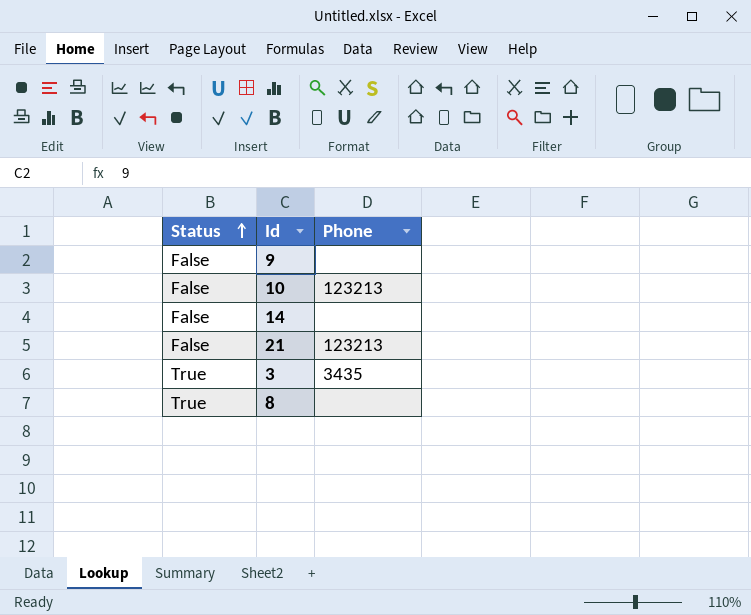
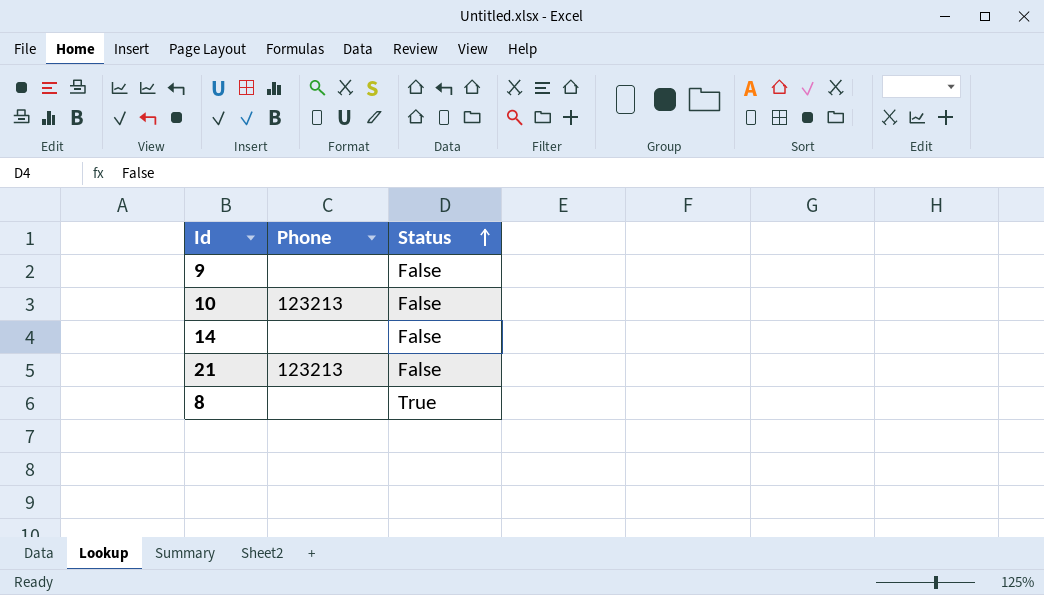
column Status | position: 1 -> 3
row 3: True | 3435 -> none

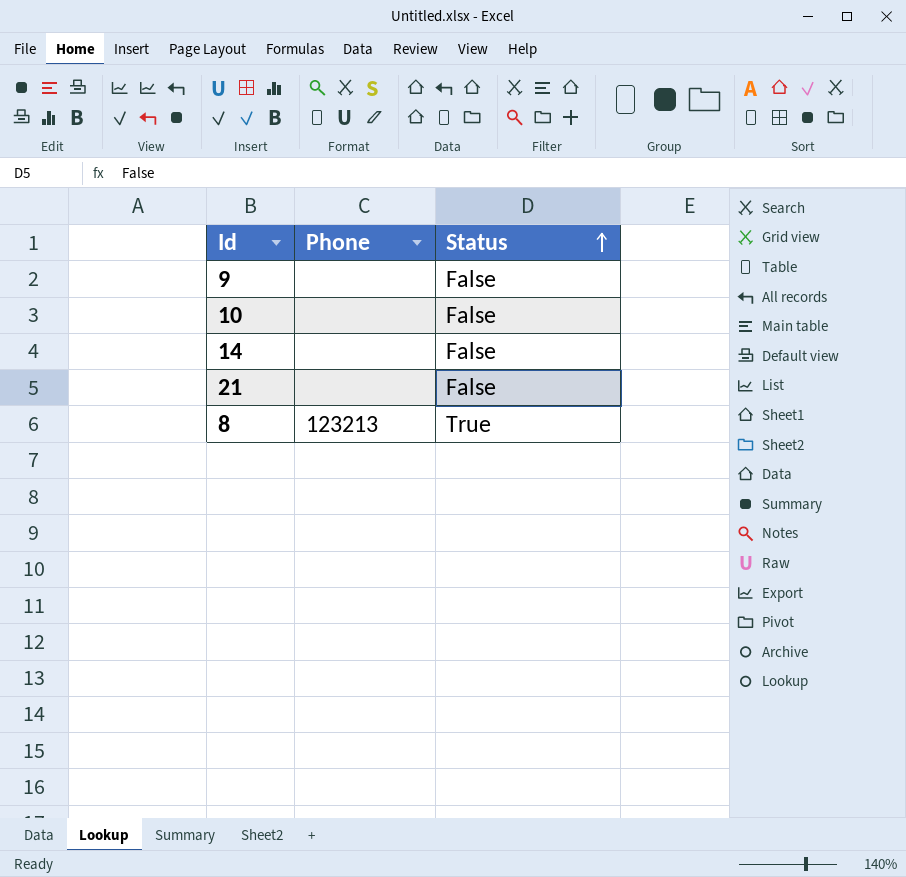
10 | Phone: 123213 -> none
21 | Phone: 123213 -> none
8 | Phone: none -> 123213

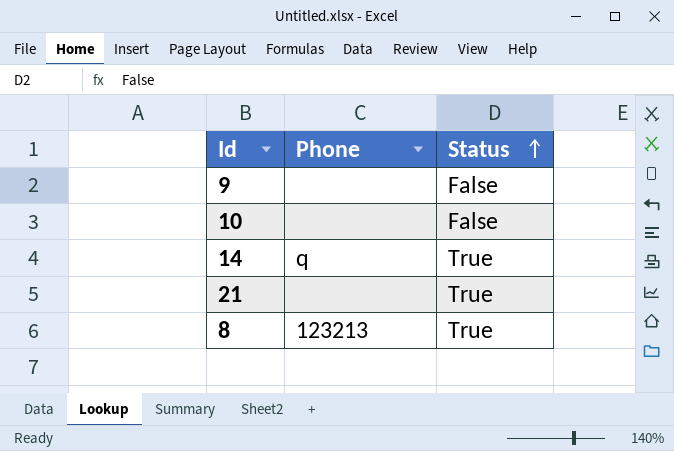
14 | Phone: none -> q
14 | Status: False -> True
21 | Status: False -> True

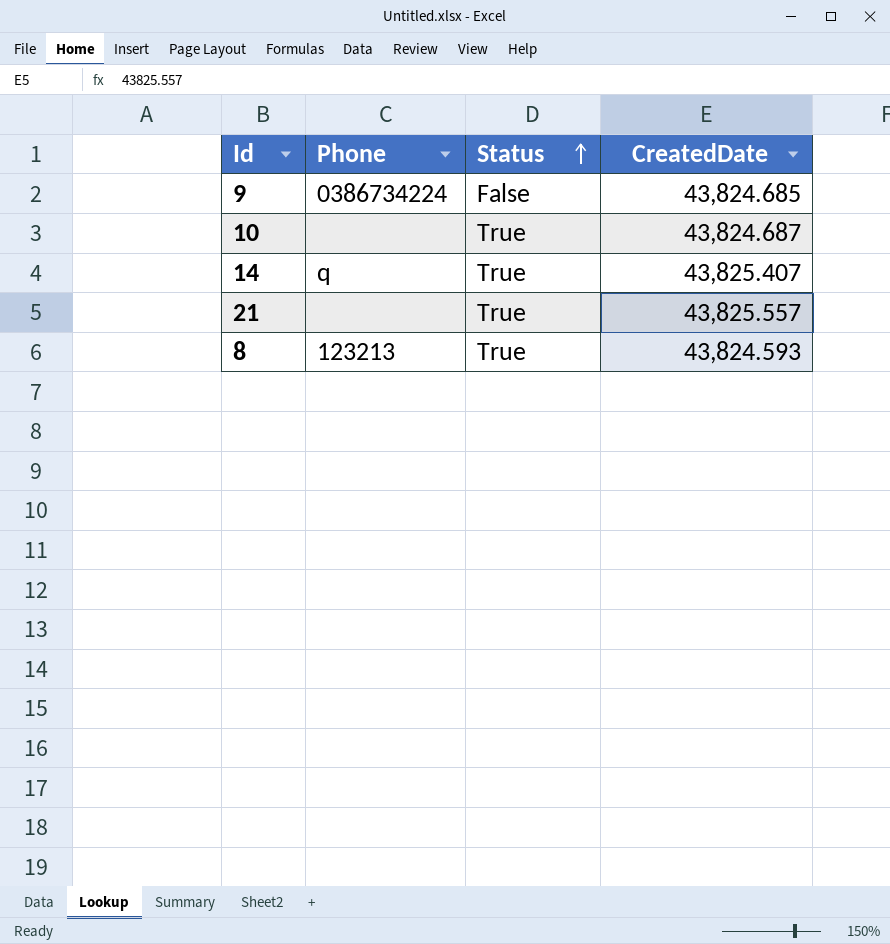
column CreatedDate | position: none -> 4
9 | Phone: none -> 0386734224
10 | Status: False -> True

